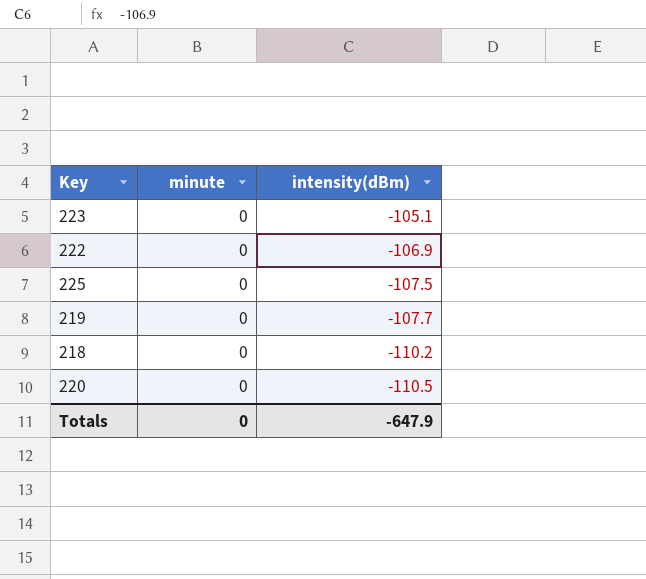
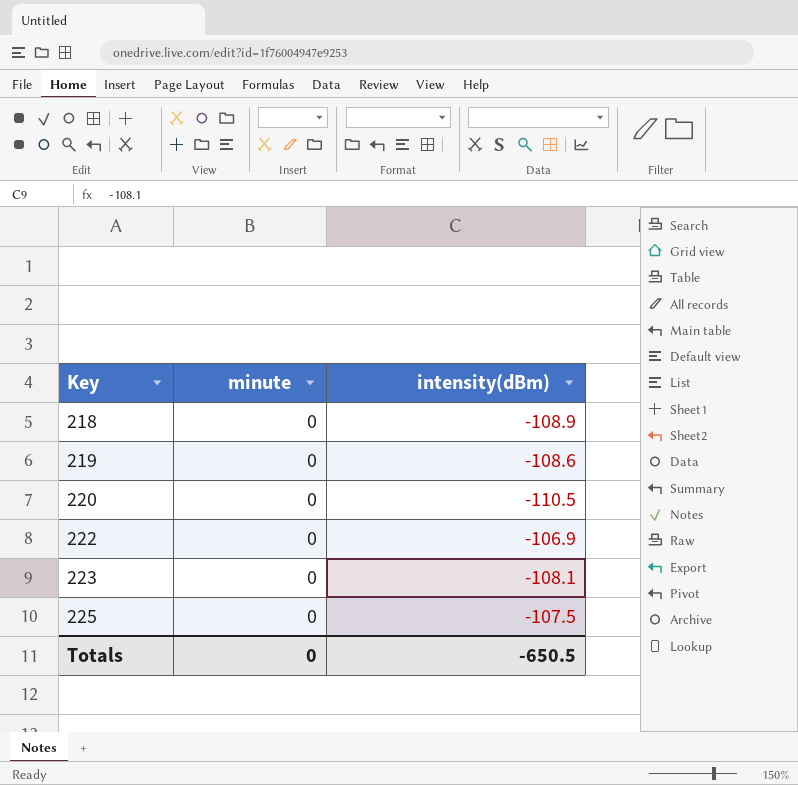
row order: intensity(dBm) descending -> Key ascending
218 | intensity(dBm): -110.2 -> -108.9
219 | intensity(dBm): -107.7 -> -108.6
223 | intensity(dBm): -105.1 -> -108.1
Totals | intensity(dBm): -647.9 -> -650.5

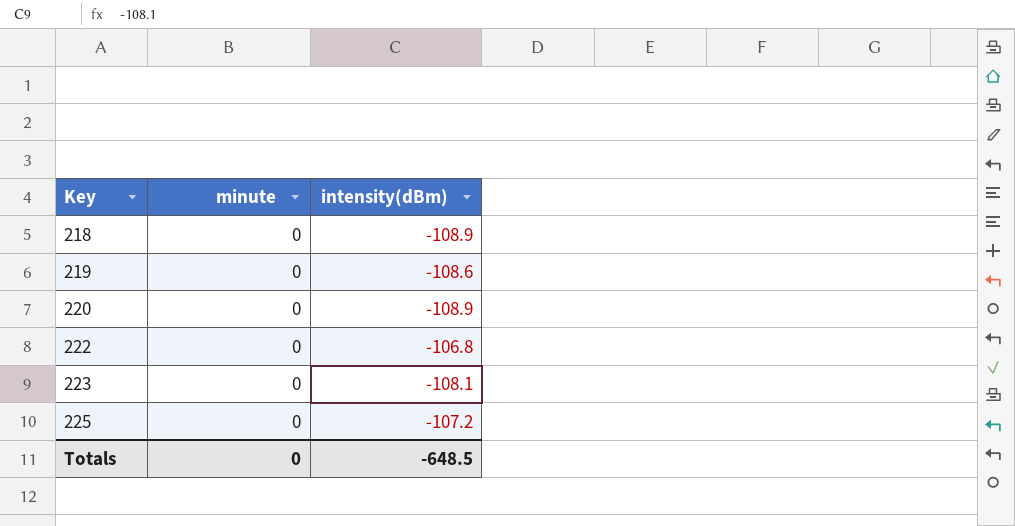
220 | intensity(dBm): -110.5 -> -108.9
222 | intensity(dBm): -106.9 -> -106.8
225 | intensity(dBm): -107.5 -> -107.2
Totals | intensity(dBm): -650.5 -> -648.5

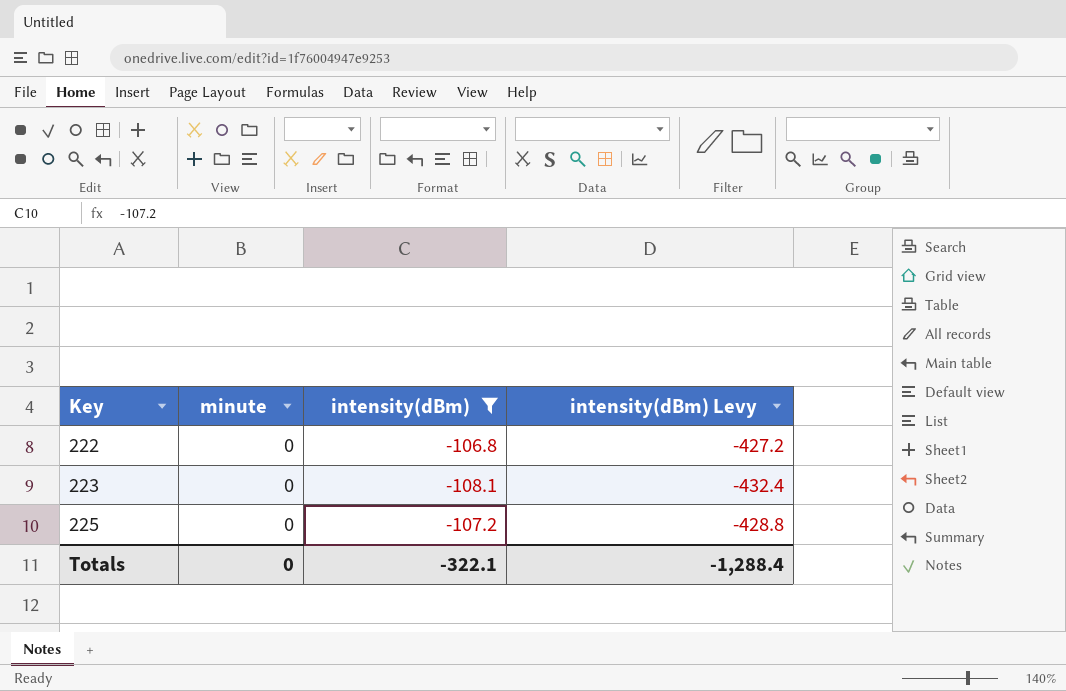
filter: none -> intensity(dBm) >= -108.1
column intensity(dBm) Levy | formula: none -> [intensity(dBm)] * 4
Totals | intensity(dBm): -648.5 -> -322.1

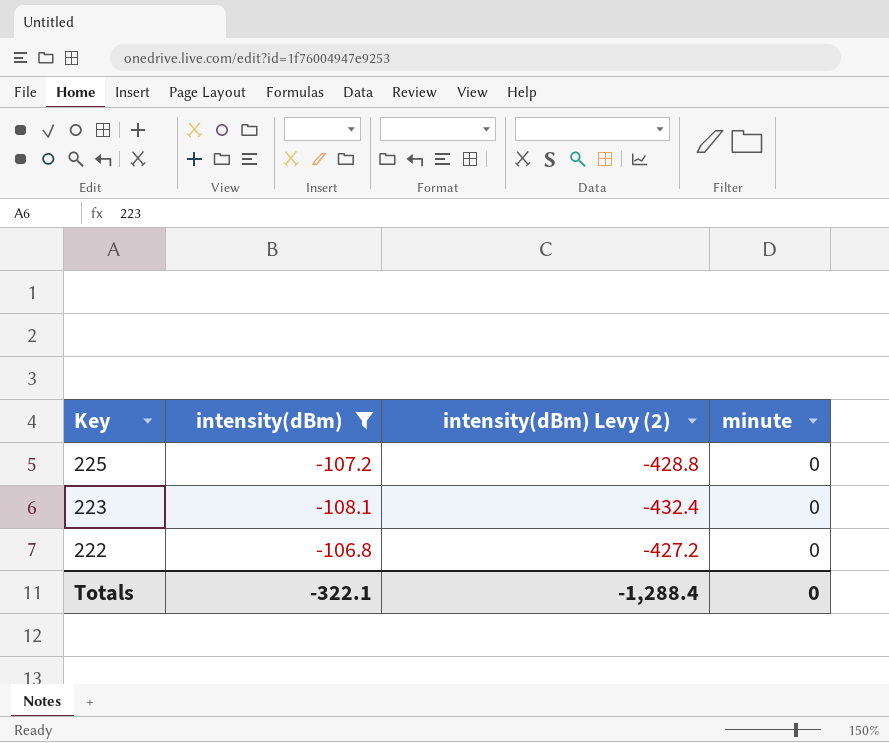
row order: Key ascending -> Key descending
column name: intensity(dBm) Levy -> intensity(dBm) Levy (2)
column minute | position: 2 -> 4

